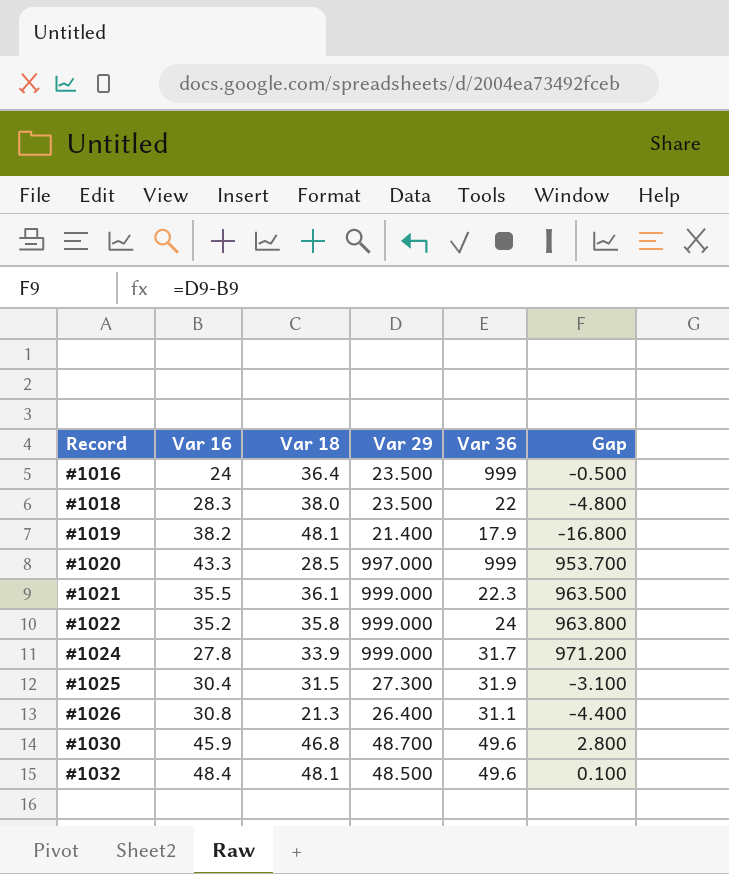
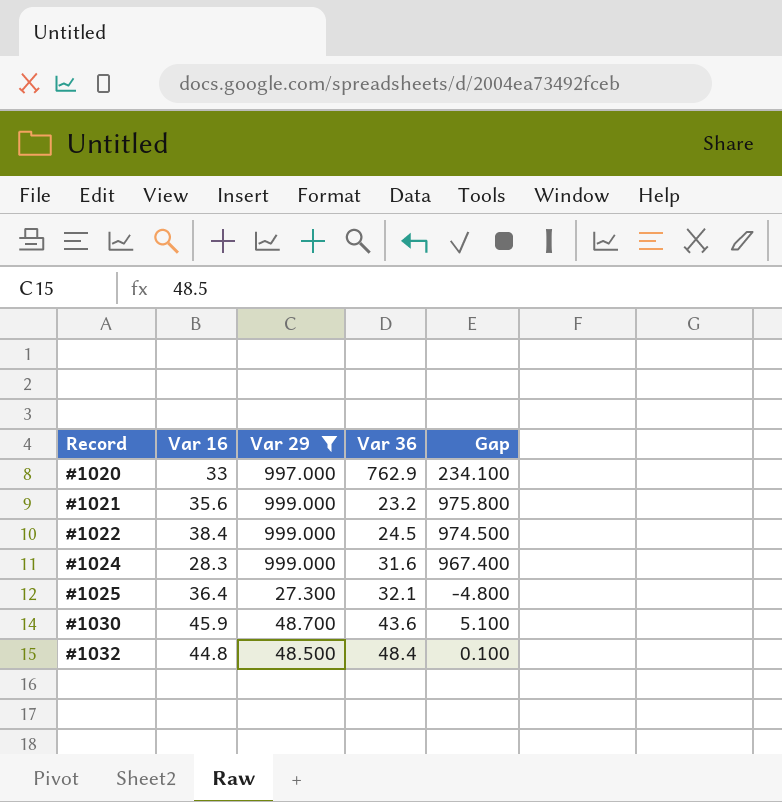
filter: none -> Var 29 >= 27.300
column Var 18 | position: 3 -> none
column Gap | formula: [Var 29] - [Var 16] -> [Var 29] - [Var 36]
#1020 | Var 16: 43.3 -> 33
#1020 | Var 36: 999 -> 762.9
#1021 | Var 16: 35.5 -> 35.6
#1021 | Var 36: 22.3 -> 23.2
#1022 | Var 16: 35.2 -> 38.4
#1022 | Var 36: 24 -> 24.5
#1024 | Var 16: 27.8 -> 28.3
#1024 | Var 36: 31.7 -> 31.6
#1025 | Var 16: 30.4 -> 36.4
#1025 | Var 36: 31.9 -> 32.1
#1030 | Var 36: 49.6 -> 43.6
#1032 | Var 16: 48.4 -> 44.8
#1032 | Var 36: 49.6 -> 48.4

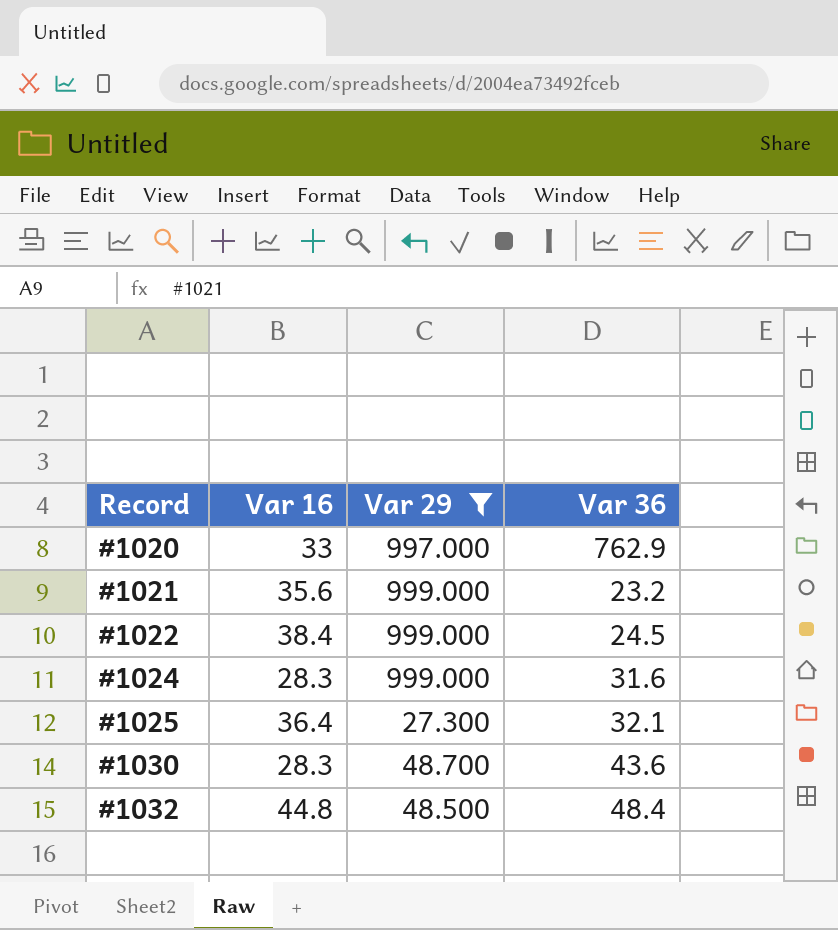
column Gap | formula: [Var 29] - [Var 36] -> none
#1030 | Var 16: 45.9 -> 28.3

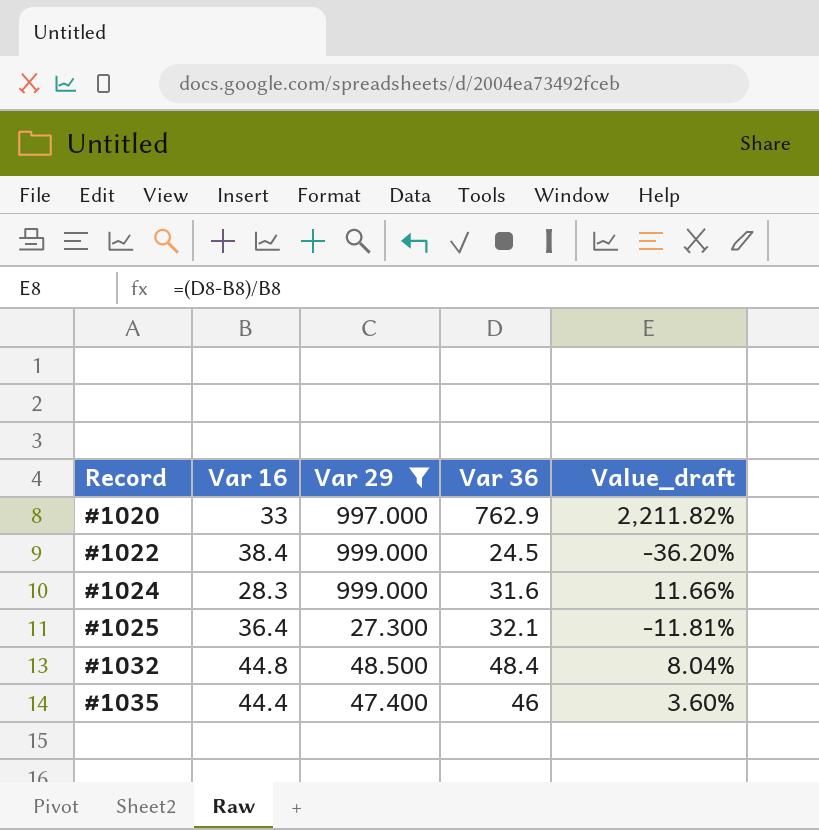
column Value_draft | formula: none -> ([Var 36] - [Var 16]) / [Var 16]
row #1021: 35.6 | 999.000 | 23.2 -> none
row #1030: 28.3 | 48.700 | 43.6 -> none
row #1035: none -> 44.4 | 47.400 | 46 | 3.60%

